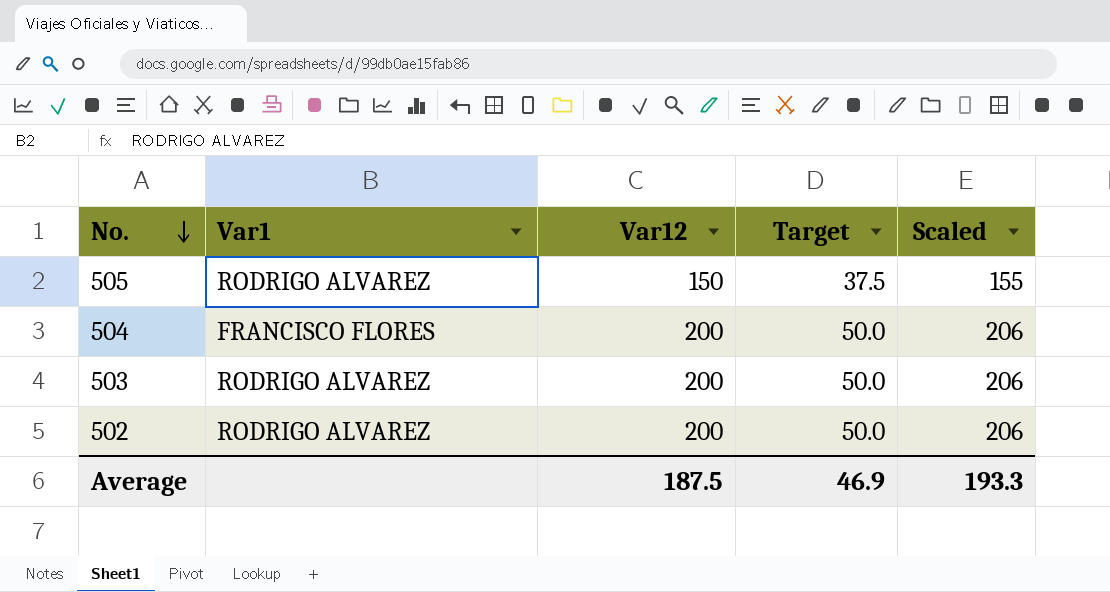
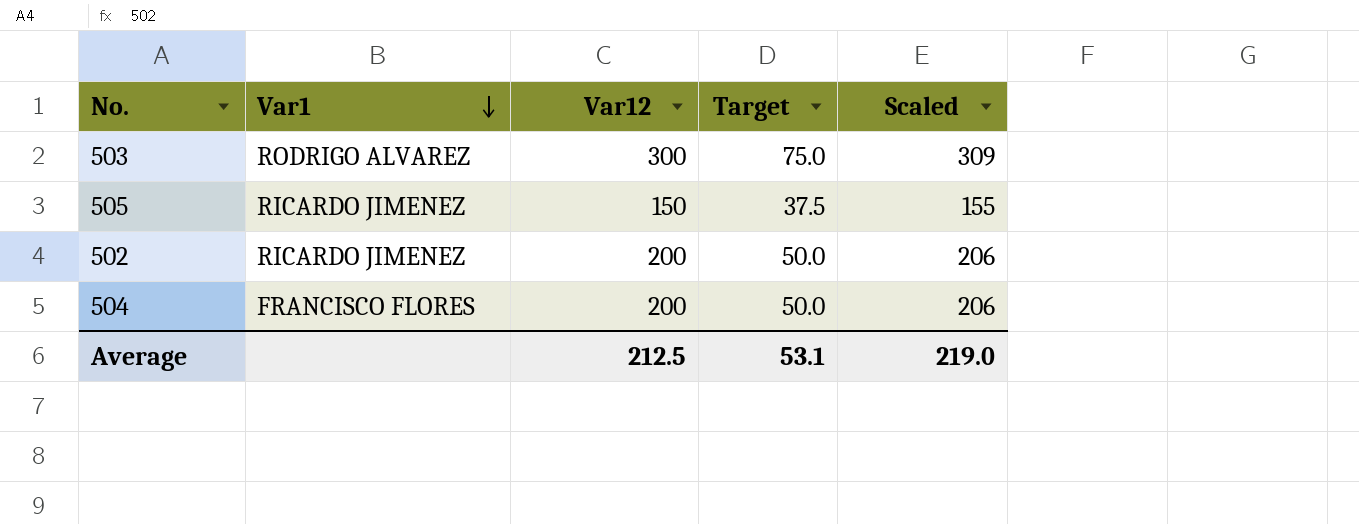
row order: No. descending -> Var1 descending
503 | Var12: 200 -> 300
503 | Target: 50.0 -> 75.0
503 | Scaled: 206 -> 309
505 | Var1: RODRIGO ALVAREZ -> RICARDO JIMENEZ
502 | Var1: RODRIGO ALVAREZ -> RICARDO JIMENEZ
Average | Var12: 187.5 -> 212.5
Average | Target: 46.9 -> 53.1
Average | Scaled: 193.3 -> 219.0

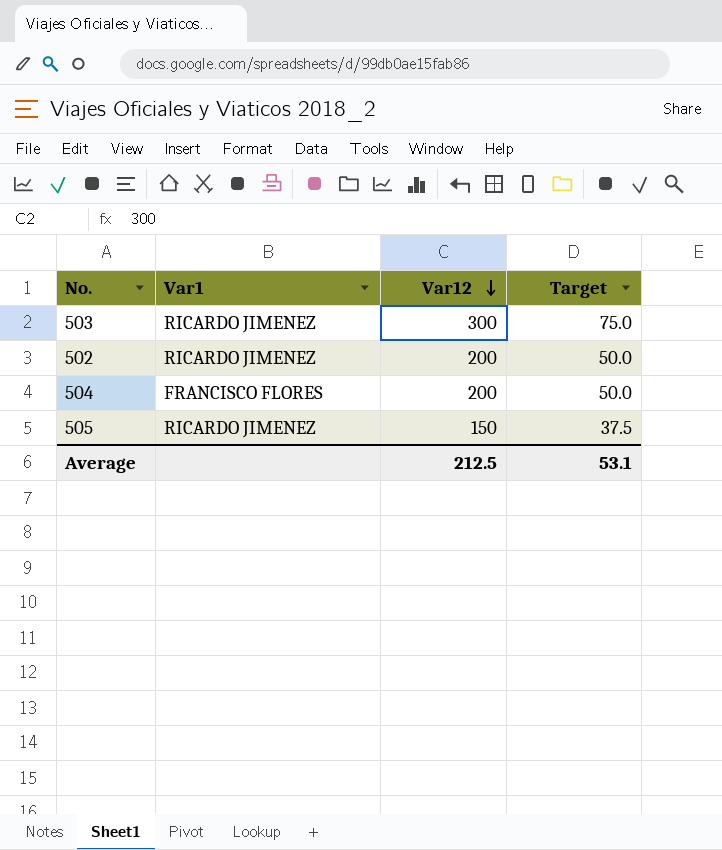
row order: Var1 descending -> Var12 descending
column Scaled | formula: [Var12] * 1.03 -> none
503 | Var1: RODRIGO ALVAREZ -> RICARDO JIMENEZ

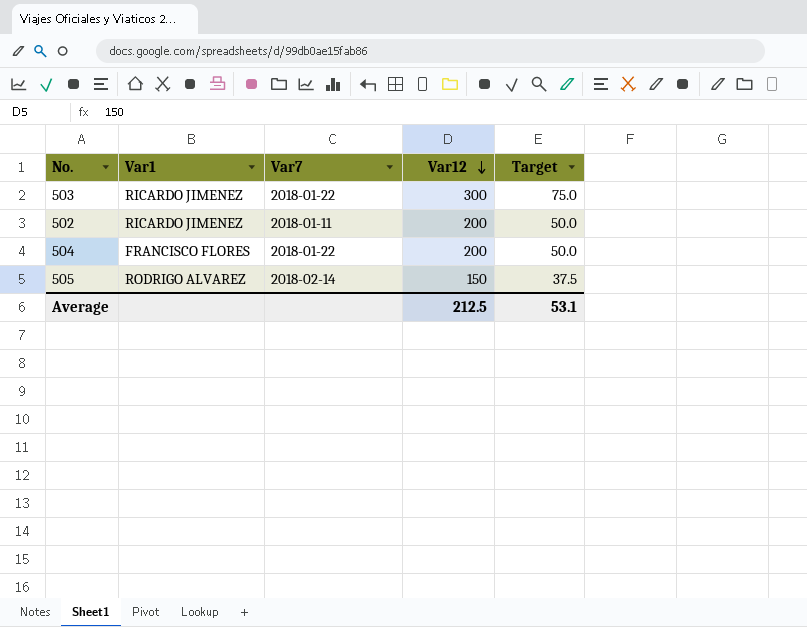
column Var7 | position: none -> 3
505 | Var1: RICARDO JIMENEZ -> RODRIGO ALVAREZ

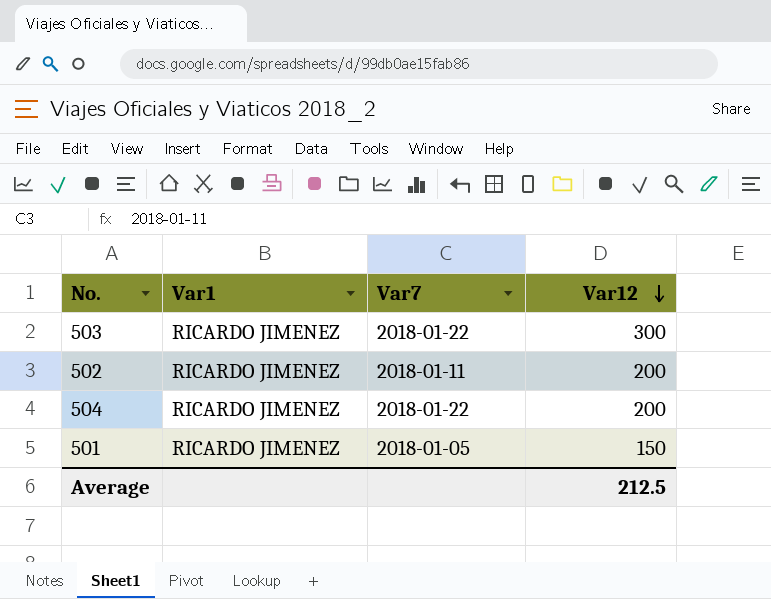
column Target | formula: [Var12] * 0.25 -> none
row 505: RODRIGO ALVAREZ | 2018-02-14 | 150 | 37.5 -> none
504 | Var1: FRANCISCO FLORES -> RICARDO JIMENEZ
row 501: none -> RICARDO JIMENEZ | 2018-01-05 | 150

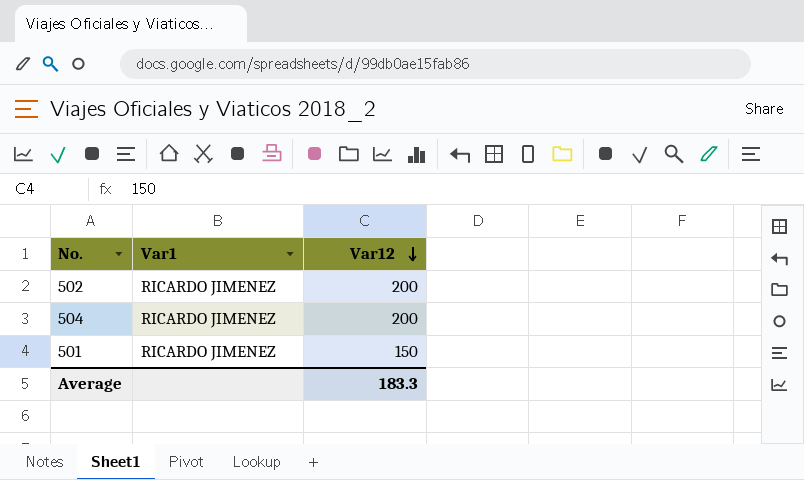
column Var7 | position: 3 -> none
row 503: RICARDO JIMENEZ | 2018-01-22 | 300 -> none
Average | Var12: 212.5 -> 183.3

